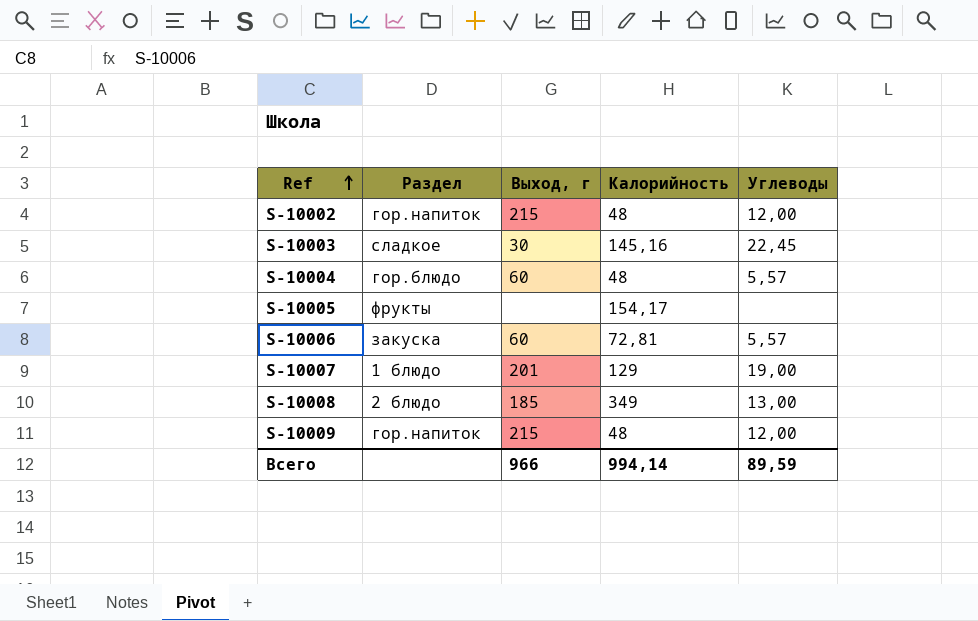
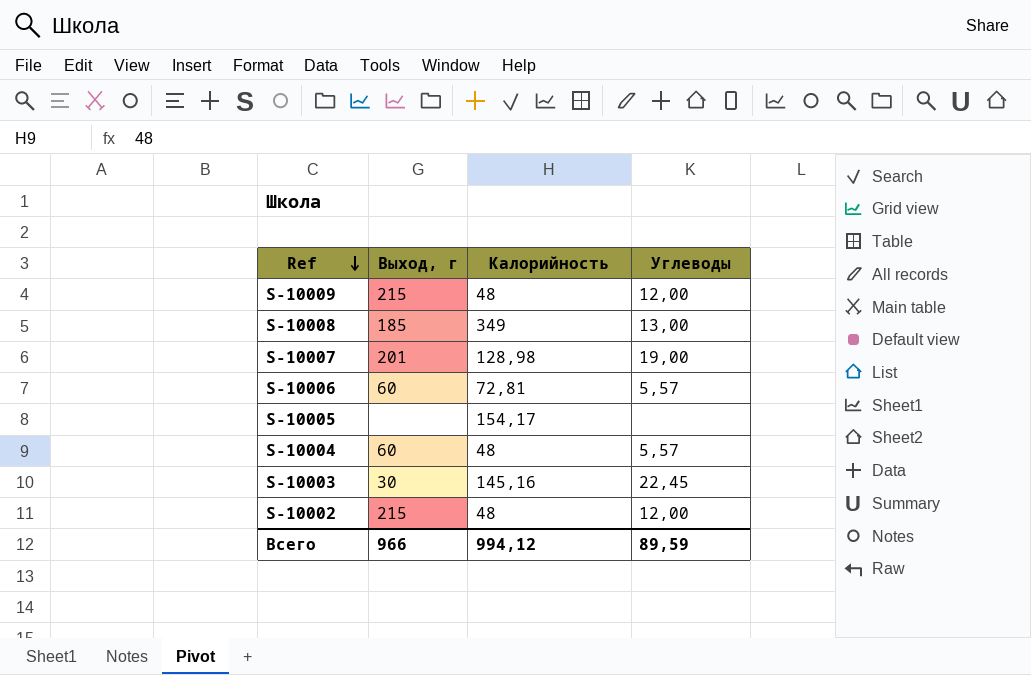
row order: Ref ascending -> Ref descending
column Раздел | position: 2 -> none
S-10007 | Калорийность: 129 -> 128,98
Всего | Калорийность: 994,14 -> 994,12

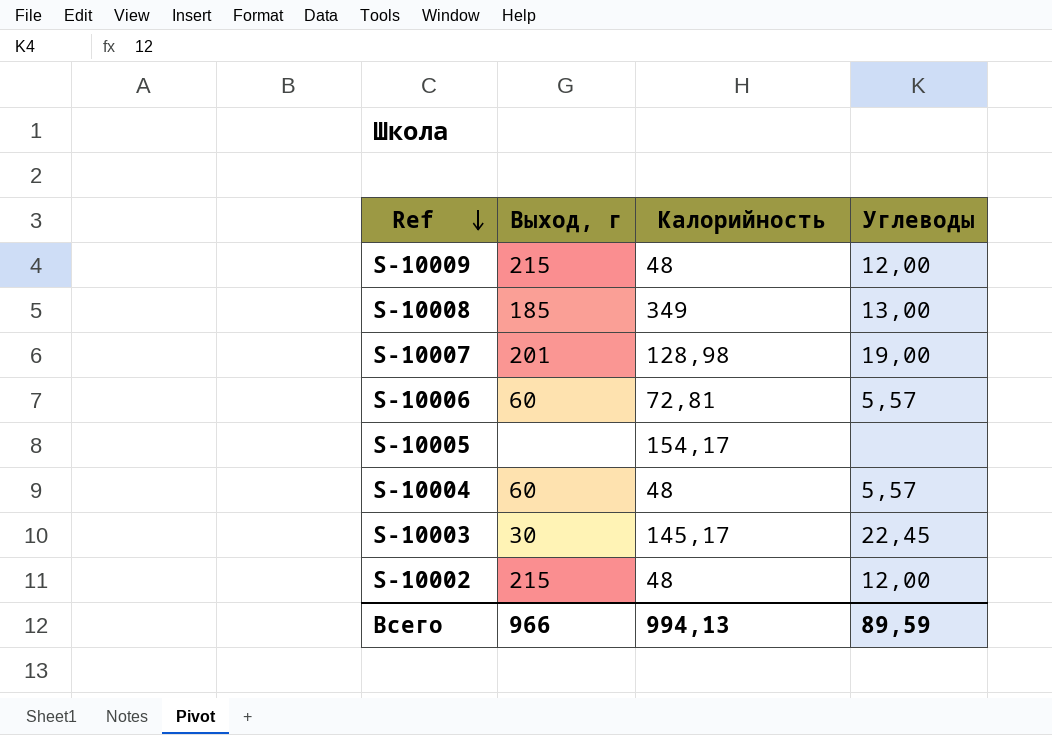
S-10003 | Калорийность: 145,16 -> 145,17
Всего | Калорийность: 994,12 -> 994,13

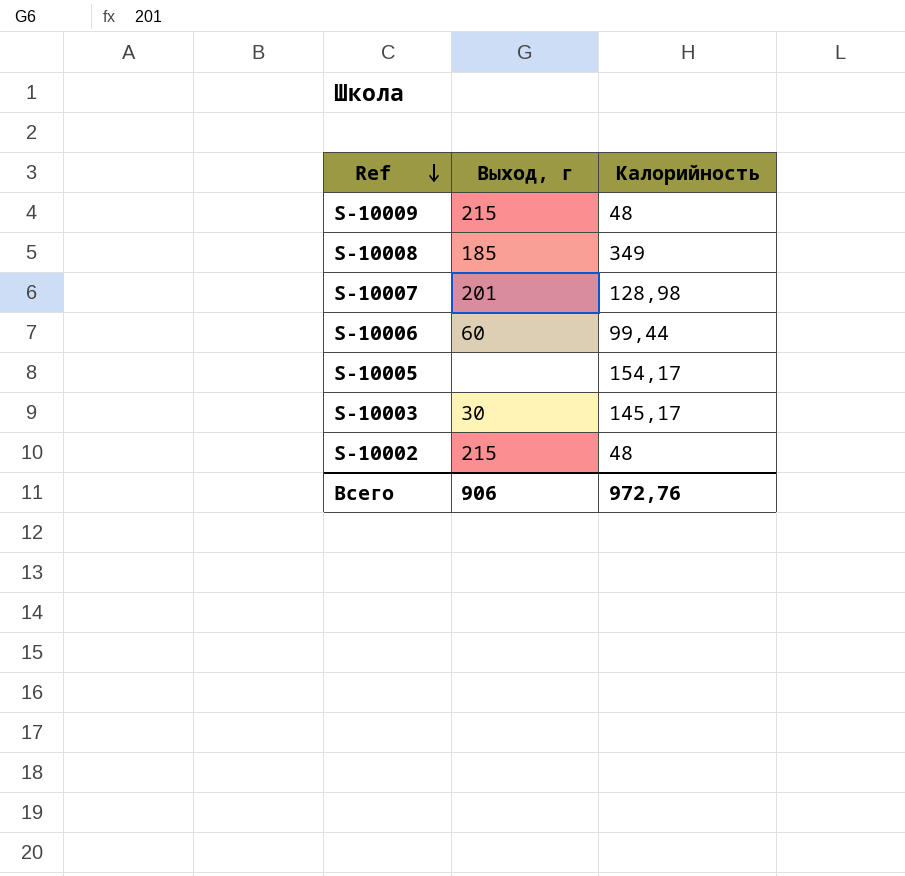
column Углеводы | position: 4 -> none
row S-10004: 60 | 48 | 5,57 -> none
S-10006 | Калорийность: 72,81 -> 99,44
Всего | Выход, г: 966 -> 906
Всего | Калорийность: 994,13 -> 972,76

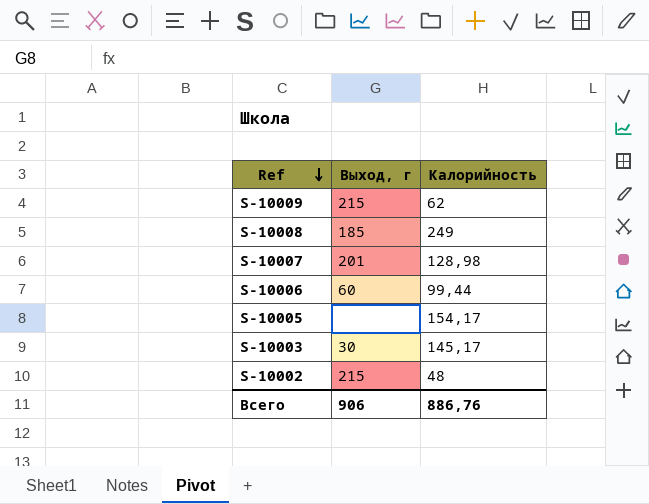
S-10009 | Калорийность: 48 -> 62
S-10008 | Калорийность: 349 -> 249
Всего | Калорийность: 972,76 -> 886,76

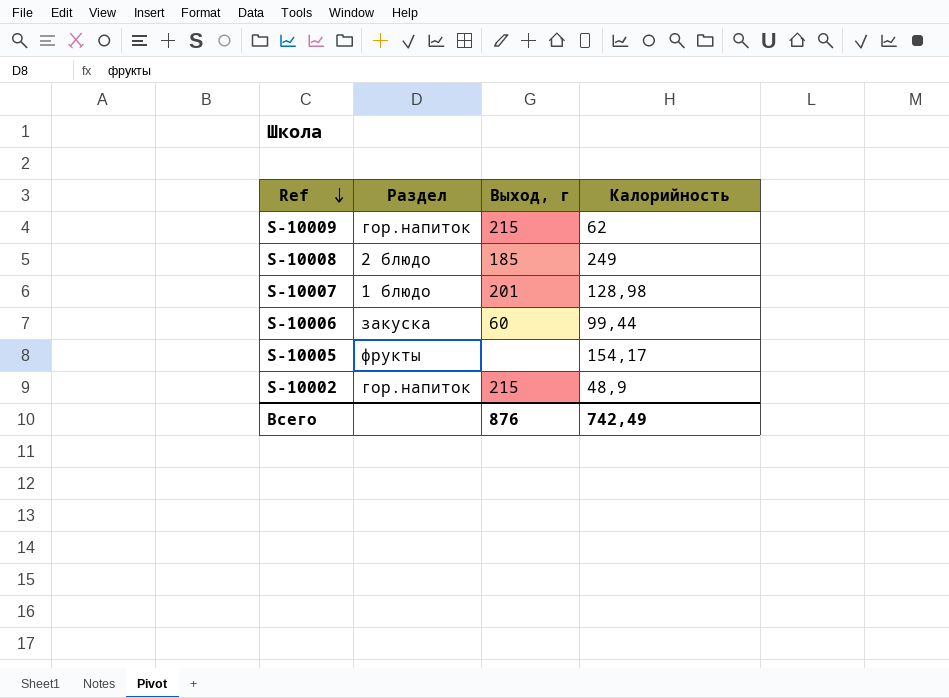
column Раздел | position: none -> 2
row S-10003: 30 | 145,17 -> none
S-10002 | Калорийность: 48 -> 48,9
Всего | Выход, г: 906 -> 876
Всего | Калорийность: 886,76 -> 742,49

